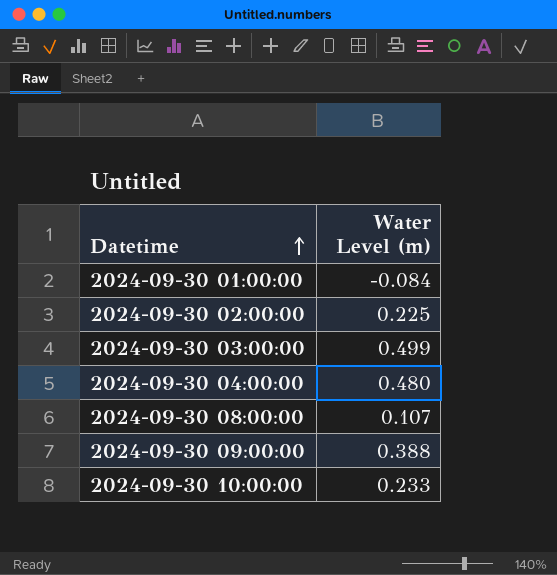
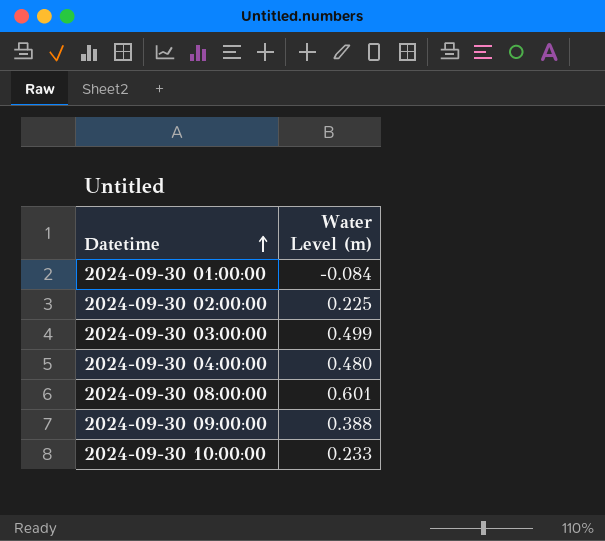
2024-09-30 08:00:00 | Water Level (m): 0.107 -> 0.601

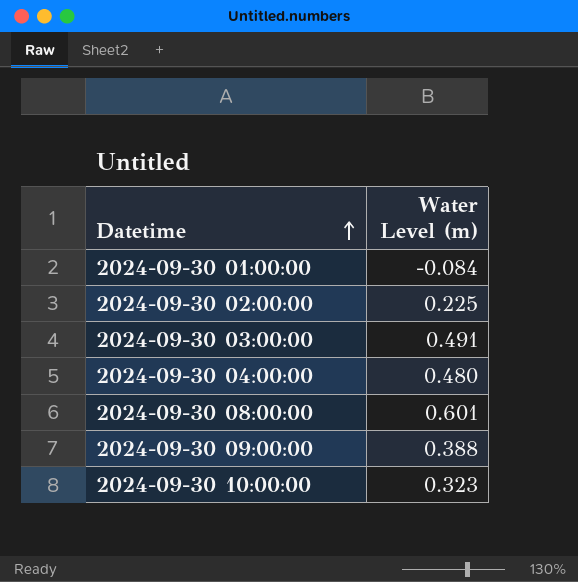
2024-09-30 03:00:00 | Water Level (m): 0.499 -> 0.491
2024-09-30 10:00:00 | Water Level (m): 0.233 -> 0.323

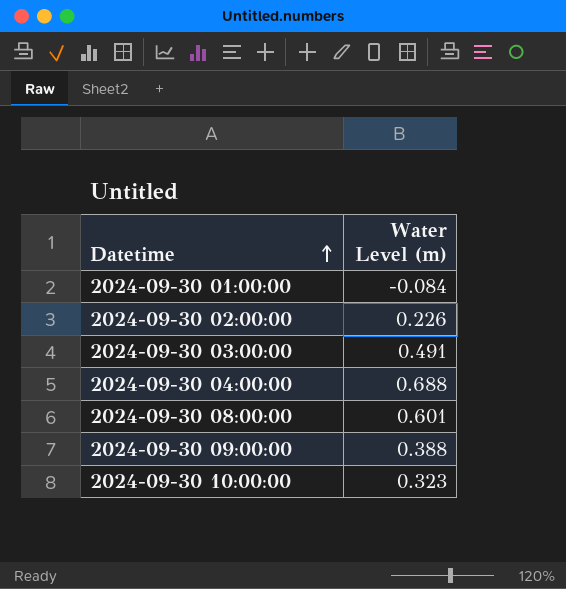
2024-09-30 02:00:00 | Water Level (m): 0.225 -> 0.226
2024-09-30 04:00:00 | Water Level (m): 0.480 -> 0.688

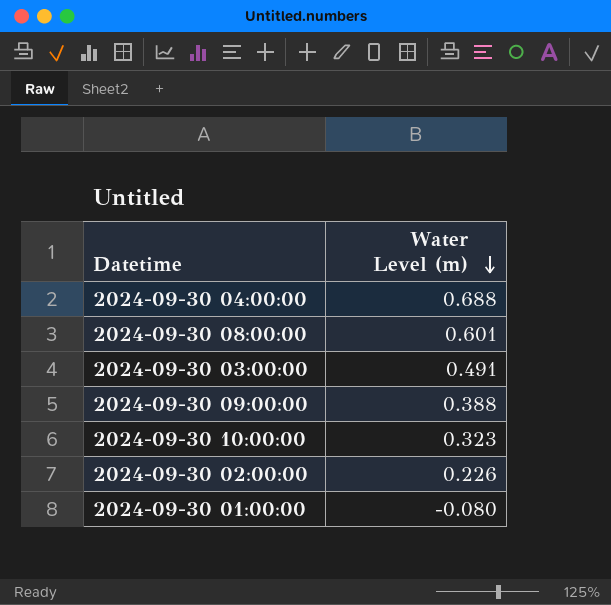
row order: Datetime ascending -> Water Level (m) descending
2024-09-30 01:00:00 | Water Level (m): -0.084 -> -0.080

